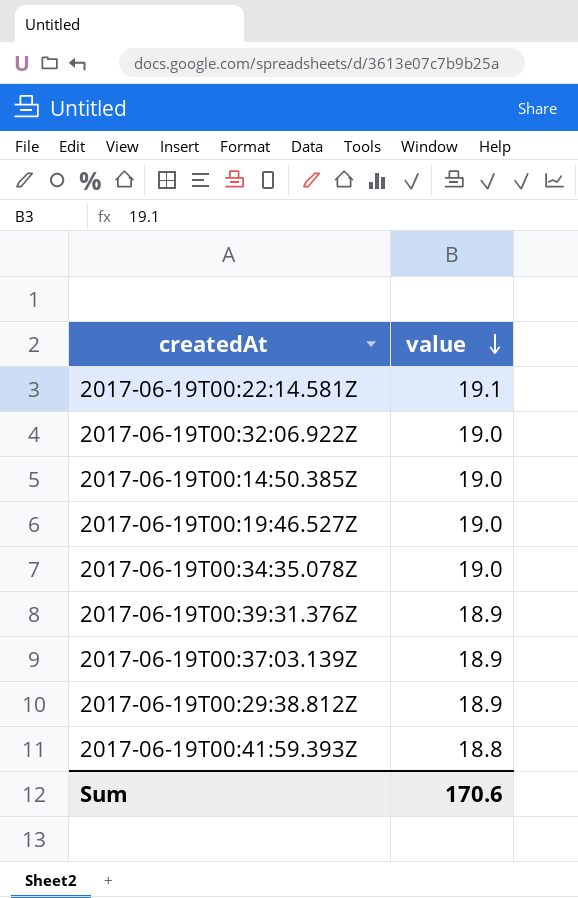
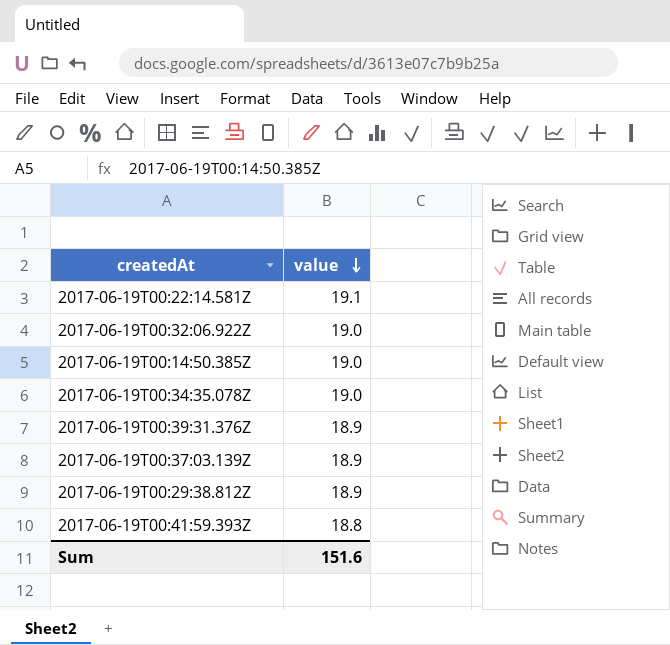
row 2017-06-19T00:19:46.527Z: 19.0 -> none
Sum | value: 170.6 -> 151.6

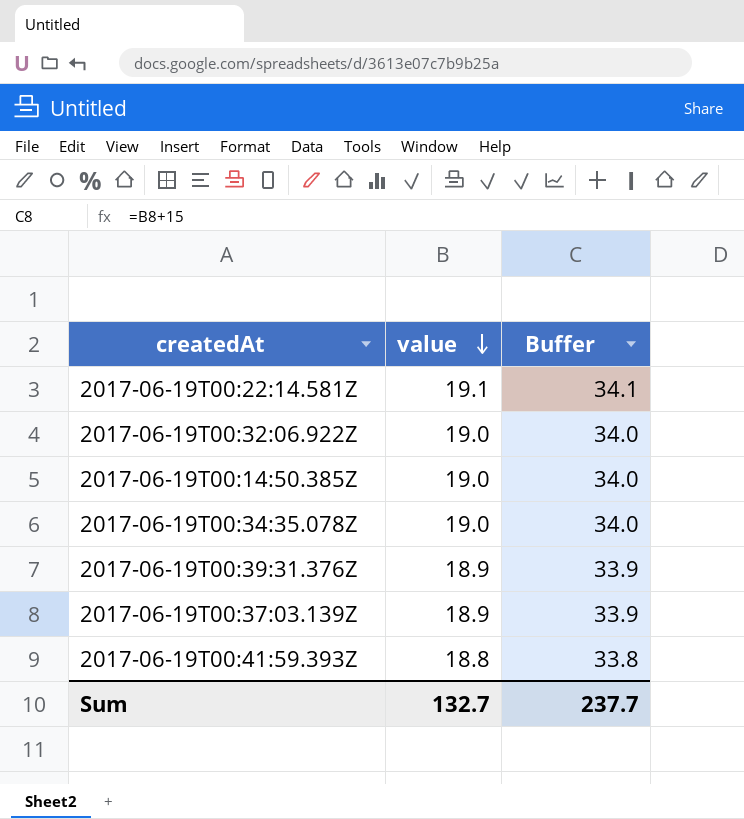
column Buffer | formula: none -> [value] + 15
row 2017-06-19T00:29:38.812Z: 18.9 -> none
Sum | value: 151.6 -> 132.7

